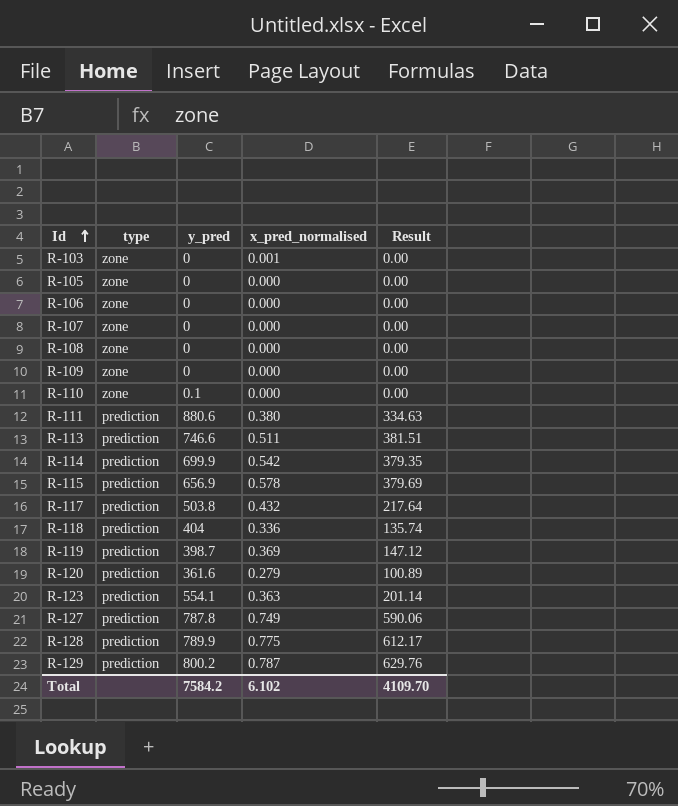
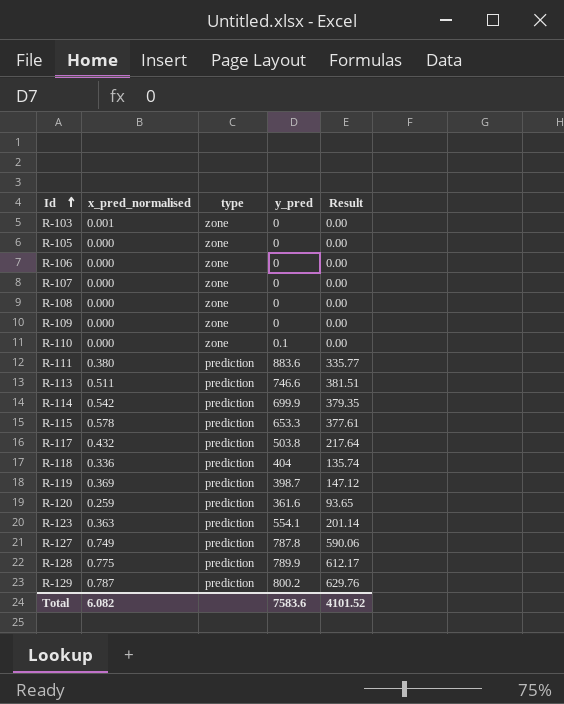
column x_pred_normalised | position: 4 -> 2
R-111 | y_pred: 880.6 -> 883.6
R-111 | Result: 334.63 -> 335.77
R-115 | y_pred: 656.9 -> 653.3
R-115 | Result: 379.69 -> 377.61
R-120 | x_pred_normalised: 0.279 -> 0.259
R-120 | Result: 100.89 -> 93.65
Total | x_pred_normalised: 6.102 -> 6.082
Total | y_pred: 7584.2 -> 7583.6
Total | Result: 4109.70 -> 4101.52

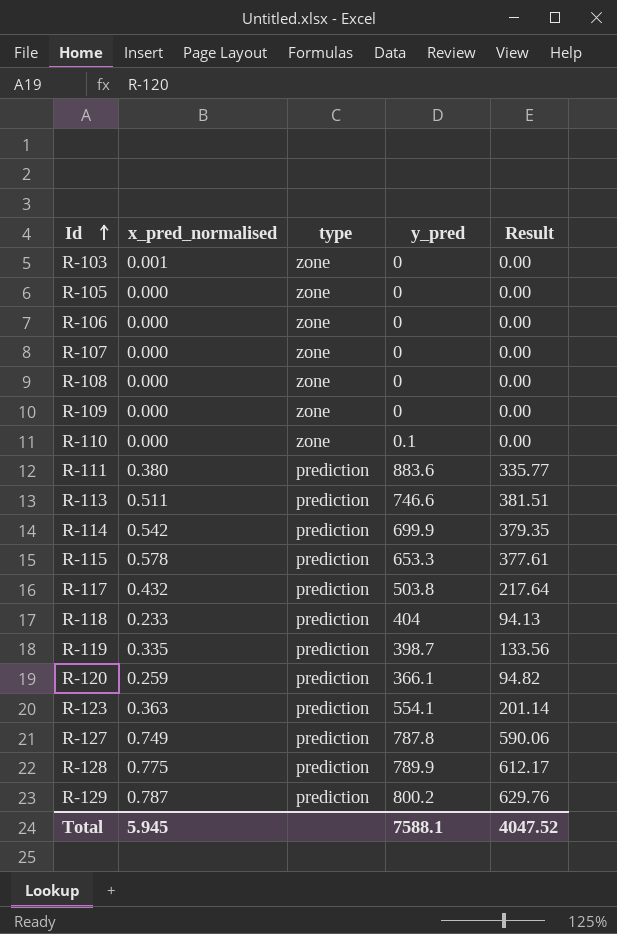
R-118 | x_pred_normalised: 0.336 -> 0.233
R-118 | Result: 135.74 -> 94.13
R-119 | x_pred_normalised: 0.369 -> 0.335
R-119 | Result: 147.12 -> 133.56
R-120 | y_pred: 361.6 -> 366.1
R-120 | Result: 93.65 -> 94.82
Total | x_pred_normalised: 6.082 -> 5.945
Total | y_pred: 7583.6 -> 7588.1
Total | Result: 4101.52 -> 4047.52

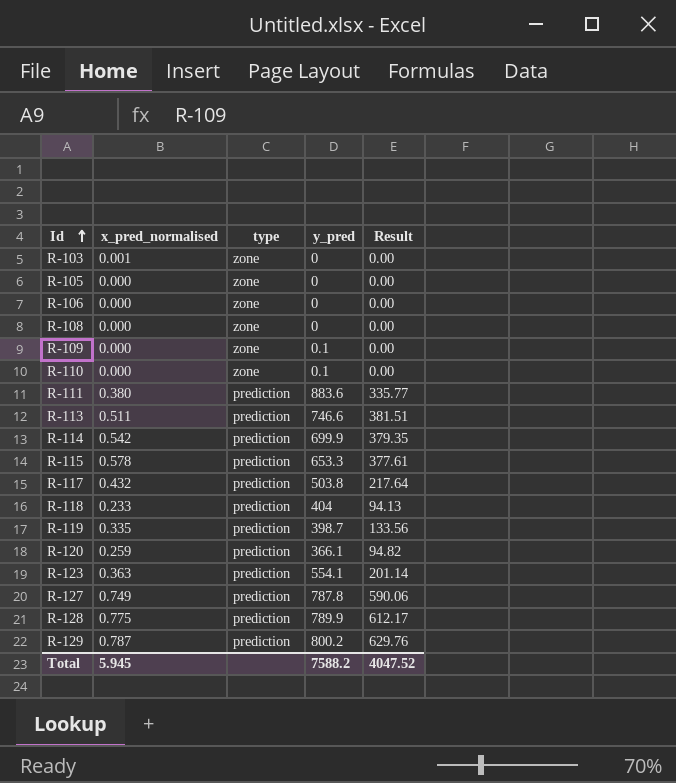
row R-107: 0.000 | zone | 0 | 0.00 -> none
R-109 | y_pred: 0 -> 0.1
Total | y_pred: 7588.1 -> 7588.2

